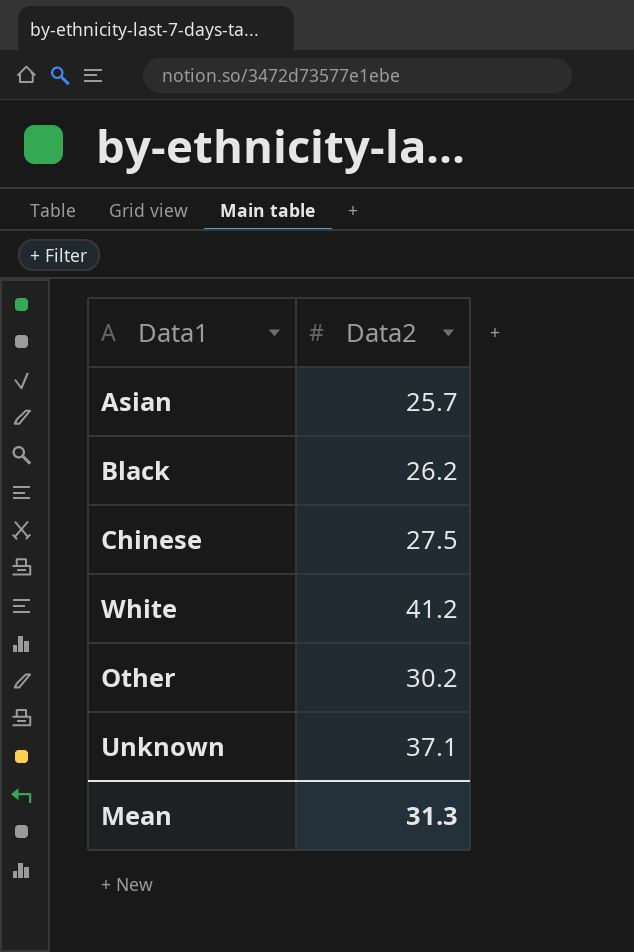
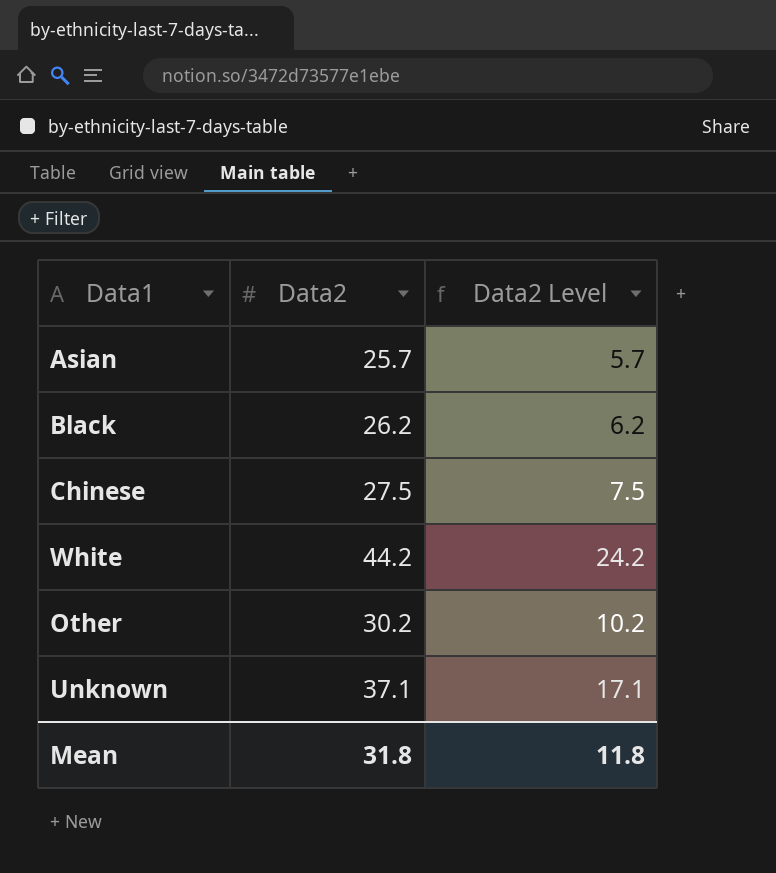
column Data2 Level | formula: none -> [Data2] - 20
White | Data2: 41.2 -> 44.2
Mean | Data2: 31.3 -> 31.8

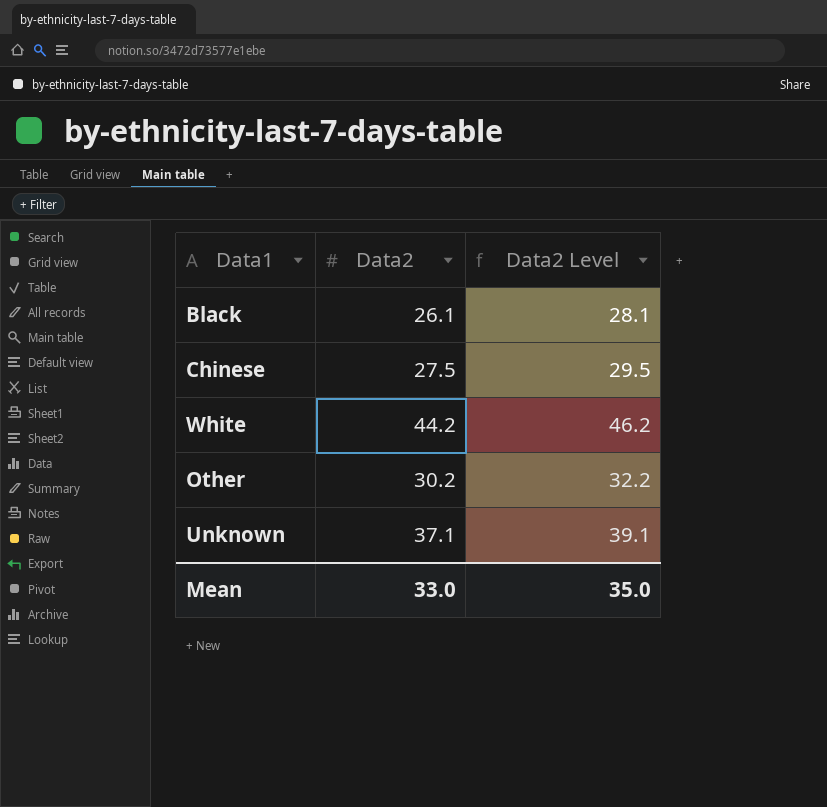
column Data2 Level | formula: [Data2] - 20 -> [Data2] + 2
row Asian: 25.7 | 5.7 -> none
Black | Data2: 26.2 -> 26.1
Mean | Data2: 31.8 -> 33.0
Mean | Data2 Level: 11.8 -> 35.0

